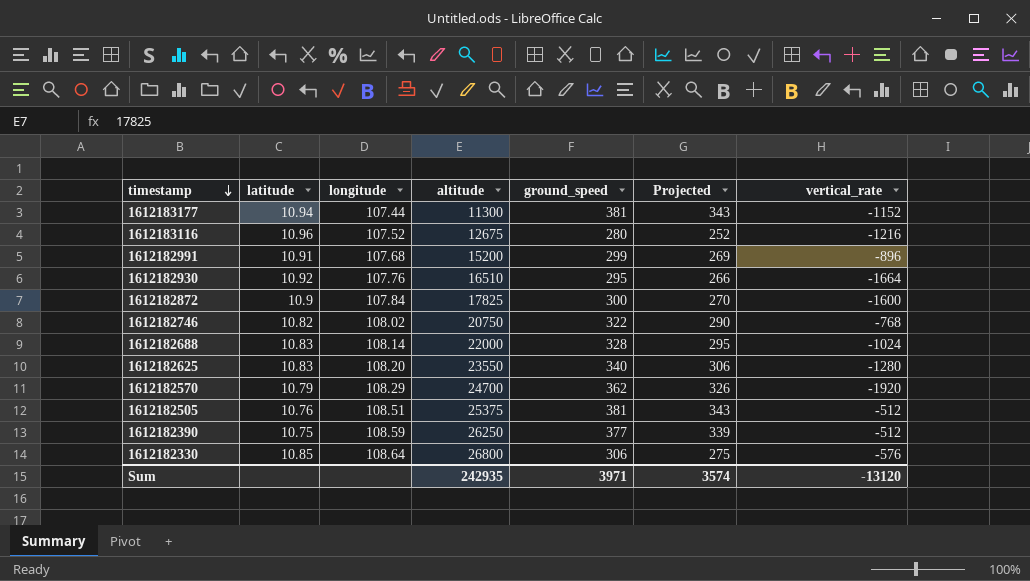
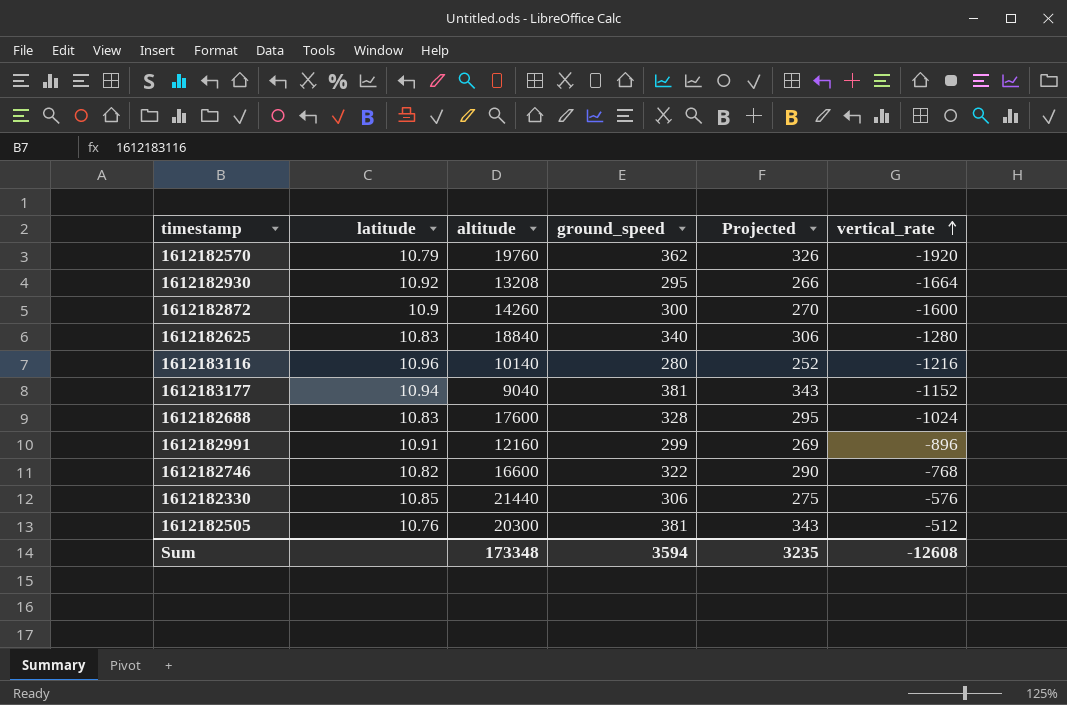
row order: timestamp descending -> vertical_rate ascending
column longitude | position: 3 -> none
row 1612182390: 10.75 | 108.59 | 26250 | 377 | 339 | -512 -> none
1612182570 | altitude: 24700 -> 19760
1612182930 | altitude: 16510 -> 13208
1612182872 | altitude: 17825 -> 14260
1612182625 | altitude: 23550 -> 18840
1612183116 | altitude: 12675 -> 10140
1612183177 | altitude: 11300 -> 9040
1612182688 | altitude: 22000 -> 17600
1612182991 | altitude: 15200 -> 12160
1612182746 | altitude: 20750 -> 16600
1612182330 | altitude: 26800 -> 21440
1612182505 | altitude: 25375 -> 20300
Sum | altitude: 242935 -> 173348
Sum | ground_speed: 3971 -> 3594
Sum | Projected: 3574 -> 3235
Sum | vertical_rate: -13120 -> -12608

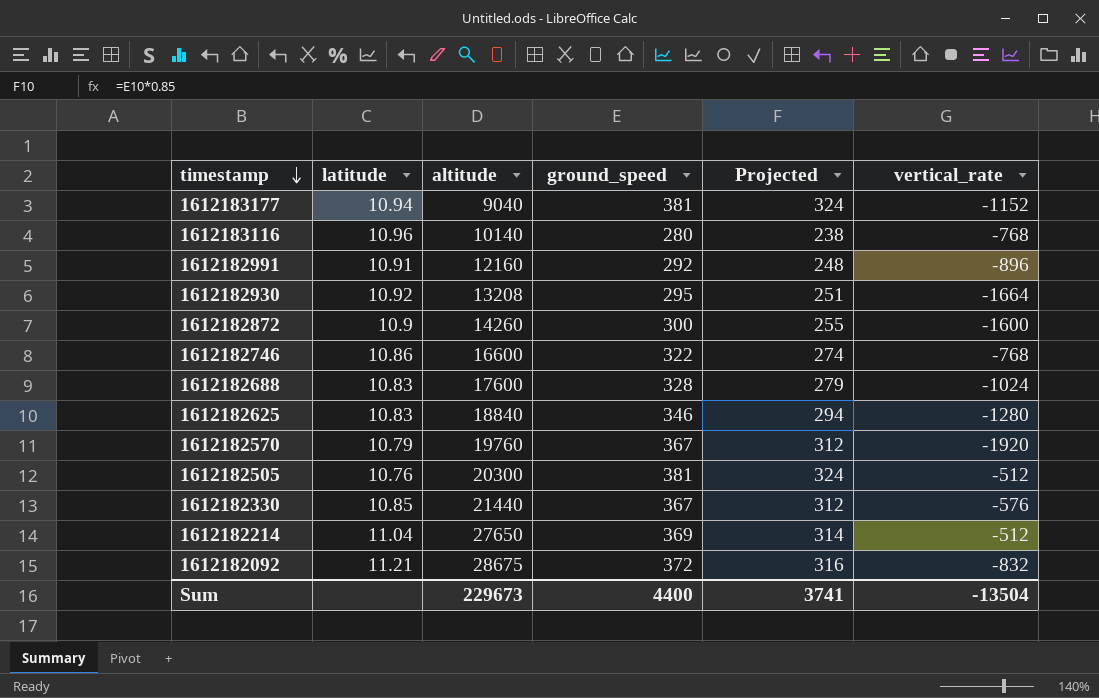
row order: vertical_rate ascending -> timestamp descending
column Projected | formula: [ground_speed] * 0.9 -> [ground_speed] * 0.85
1612183116 | vertical_rate: -1216 -> -768
1612182991 | ground_speed: 299 -> 292
1612182746 | latitude: 10.82 -> 10.86
1612182625 | ground_speed: 340 -> 346
1612182570 | ground_speed: 362 -> 367
1612182330 | ground_speed: 306 -> 367
row 1612182214: none -> 11.04 | 27650 | 369 | 314 | -512
row 1612182092: none -> 11.21 | 28675 | 372 | 316 | -832
Sum | altitude: 173348 -> 229673
Sum | ground_speed: 3594 -> 4400
Sum | Projected: 3235 -> 3741
Sum | vertical_rate: -12608 -> -13504

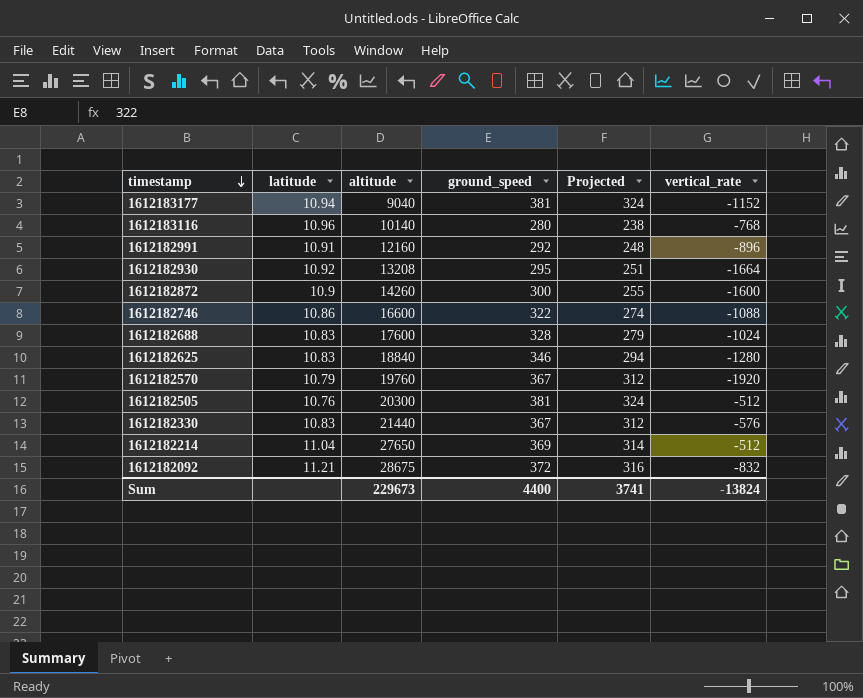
1612182746 | vertical_rate: -768 -> -1088
1612182330 | latitude: 10.85 -> 10.83
Sum | vertical_rate: -13504 -> -13824

